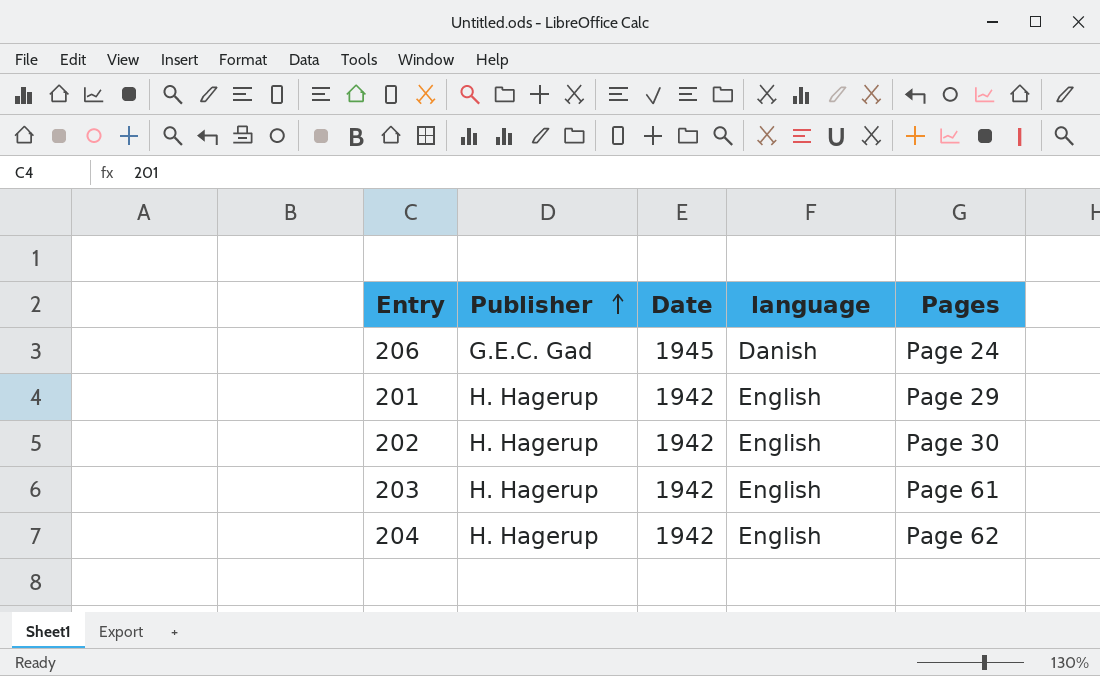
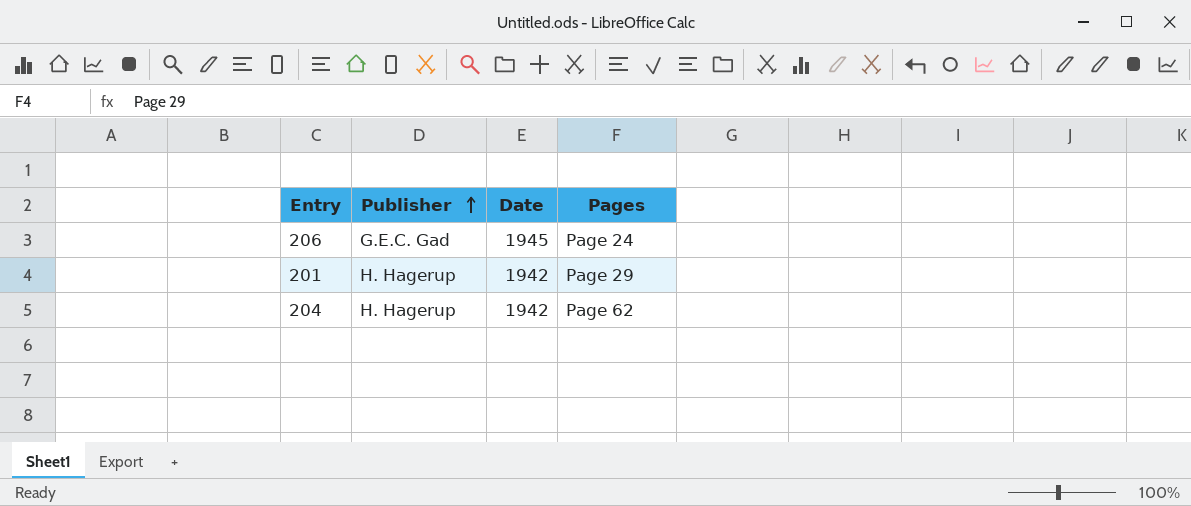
column language | position: 4 -> none
row 202: H. Hagerup | 1942 | English | Page 30 -> none
row 203: H. Hagerup | 1942 | English | Page 61 -> none

